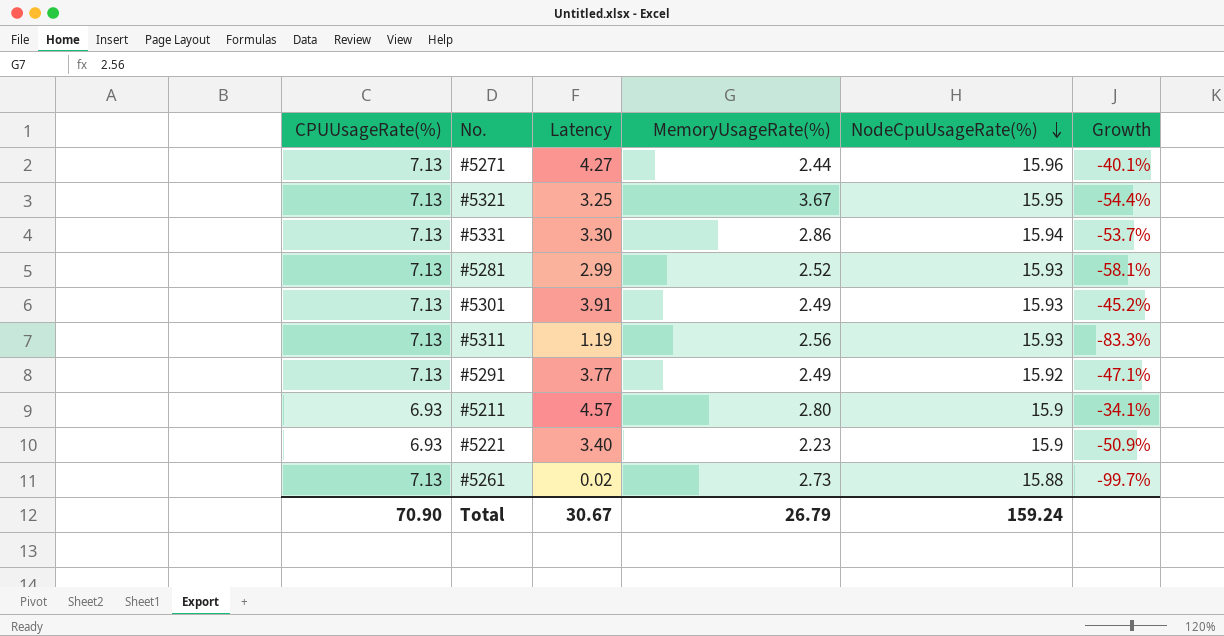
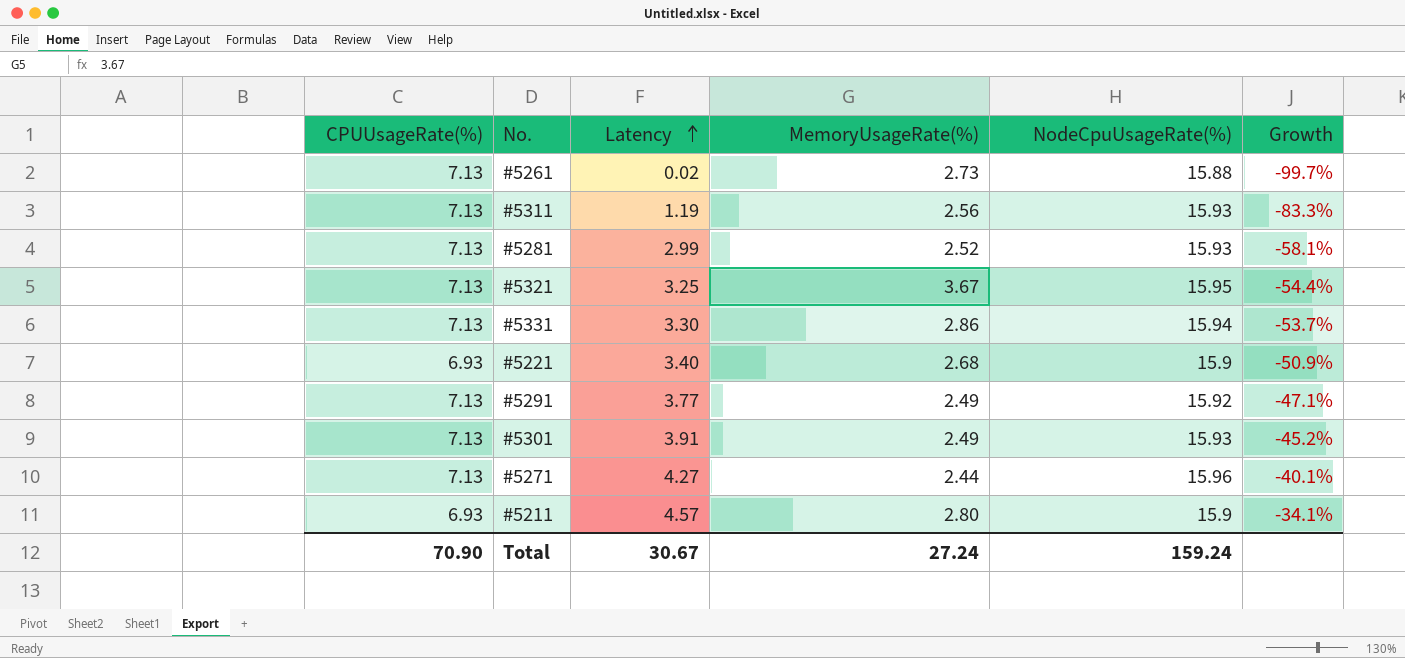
row order: NodeCpuUsageRate(%) descending -> Latency ascending
#5221 | MemoryUsageRate(%): 2.23 -> 2.68
Total | MemoryUsageRate(%): 26.79 -> 27.24

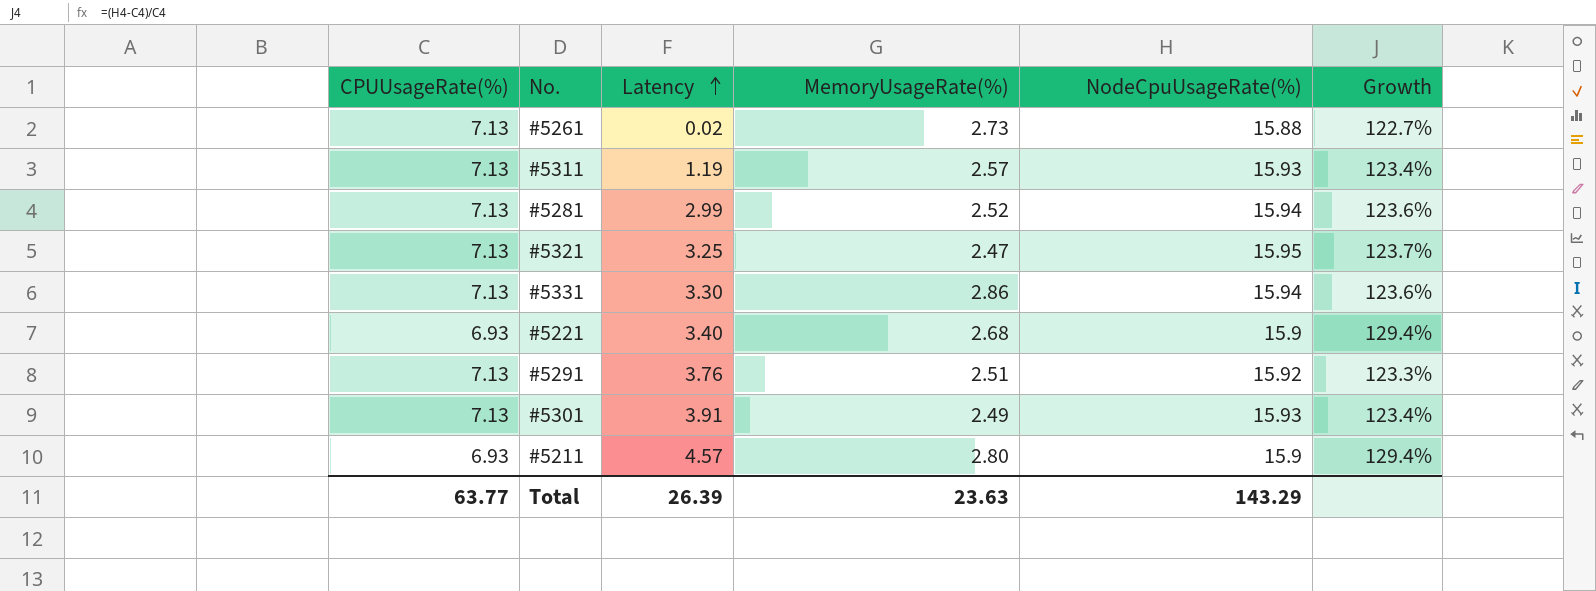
column Growth | formula: ([Latency] - [CPUUsageRate(%)]) / [CPUUsageRate(%)] -> ([NodeCpuUsageRate(%)] - [CPUUsageRate(%)]) / [CPUUsageRate(%)]
row #5271: 7.13 | 4.27 | 2.44 | 15.96 | -40.1% -> none
#5311 | MemoryUsageRate(%): 2.56 -> 2.57
#5281 | NodeCpuUsageRate(%): 15.93 -> 15.94
#5321 | MemoryUsageRate(%): 3.67 -> 2.47
#5291 | Latency: 3.77 -> 3.76
#5291 | MemoryUsageRate(%): 2.49 -> 2.51
Total | CPUUsageRate(%): 70.90 -> 63.77
Total | Latency: 30.67 -> 26.39
Total | MemoryUsageRate(%): 27.24 -> 23.63
Total | NodeCpuUsageRate(%): 159.24 -> 143.29

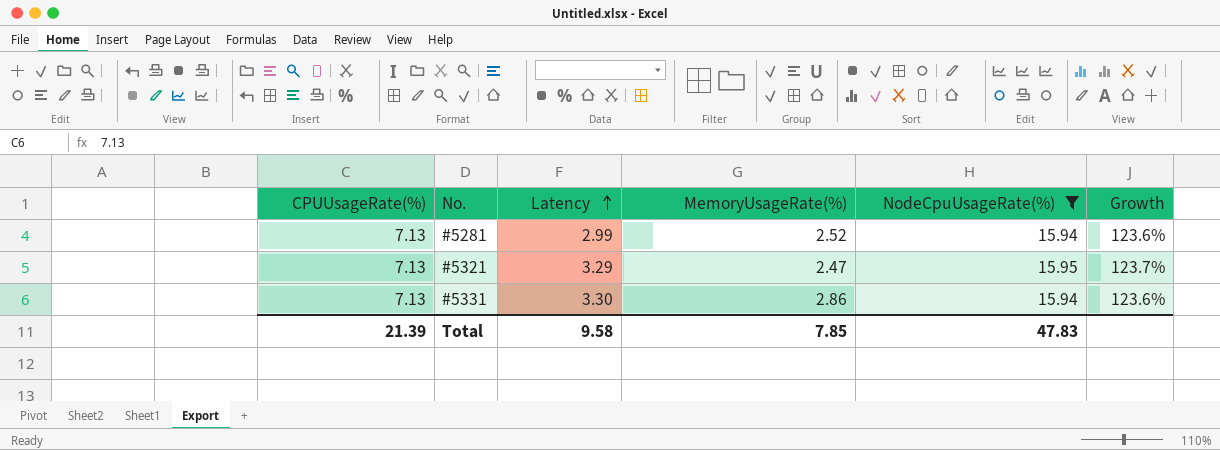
filter: none -> NodeCpuUsageRate(%) >= 15.94
#5321 | Latency: 3.25 -> 3.29
Total | CPUUsageRate(%): 63.77 -> 21.39
Total | Latency: 26.39 -> 9.58
Total | MemoryUsageRate(%): 23.63 -> 7.85
Total | NodeCpuUsageRate(%): 143.29 -> 47.83

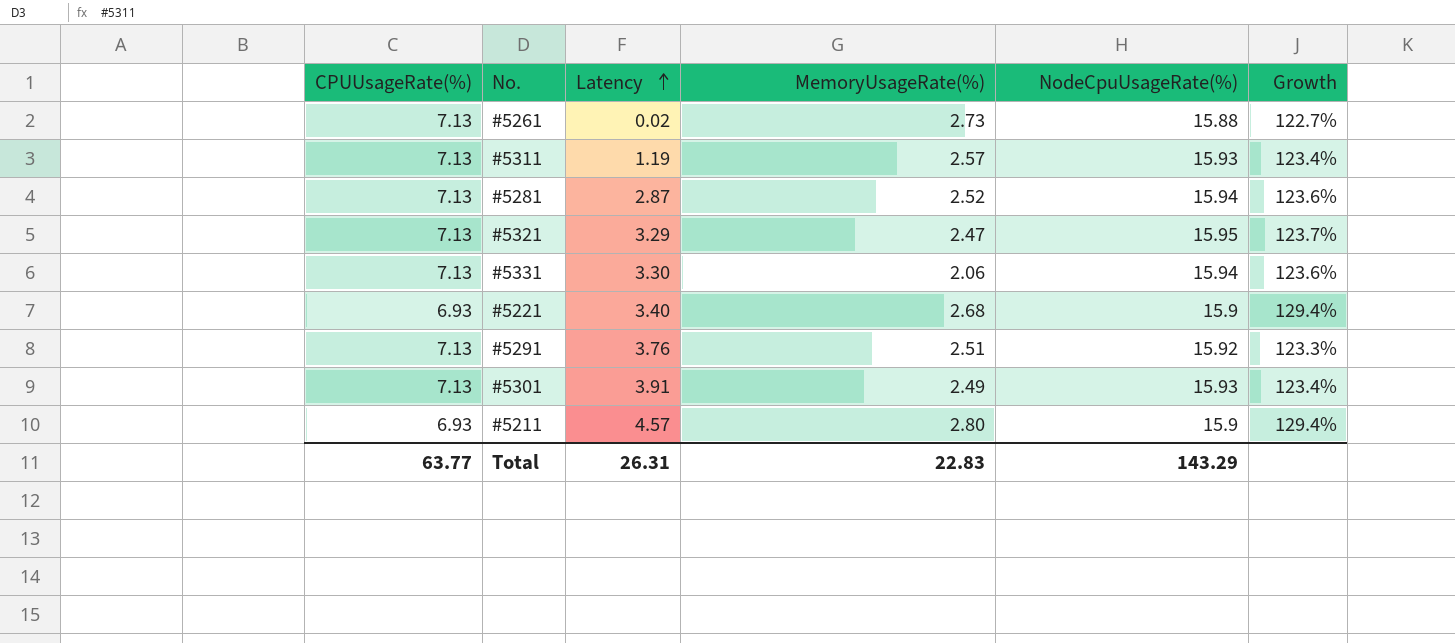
filter: NodeCpuUsageRate(%) >= 15.94 -> none
#5281 | Latency: 2.99 -> 2.87
#5331 | MemoryUsageRate(%): 2.86 -> 2.06
Total | CPUUsageRate(%): 21.39 -> 63.77
Total | Latency: 9.58 -> 26.31
Total | MemoryUsageRate(%): 7.85 -> 22.83
Total | NodeCpuUsageRate(%): 47.83 -> 143.29

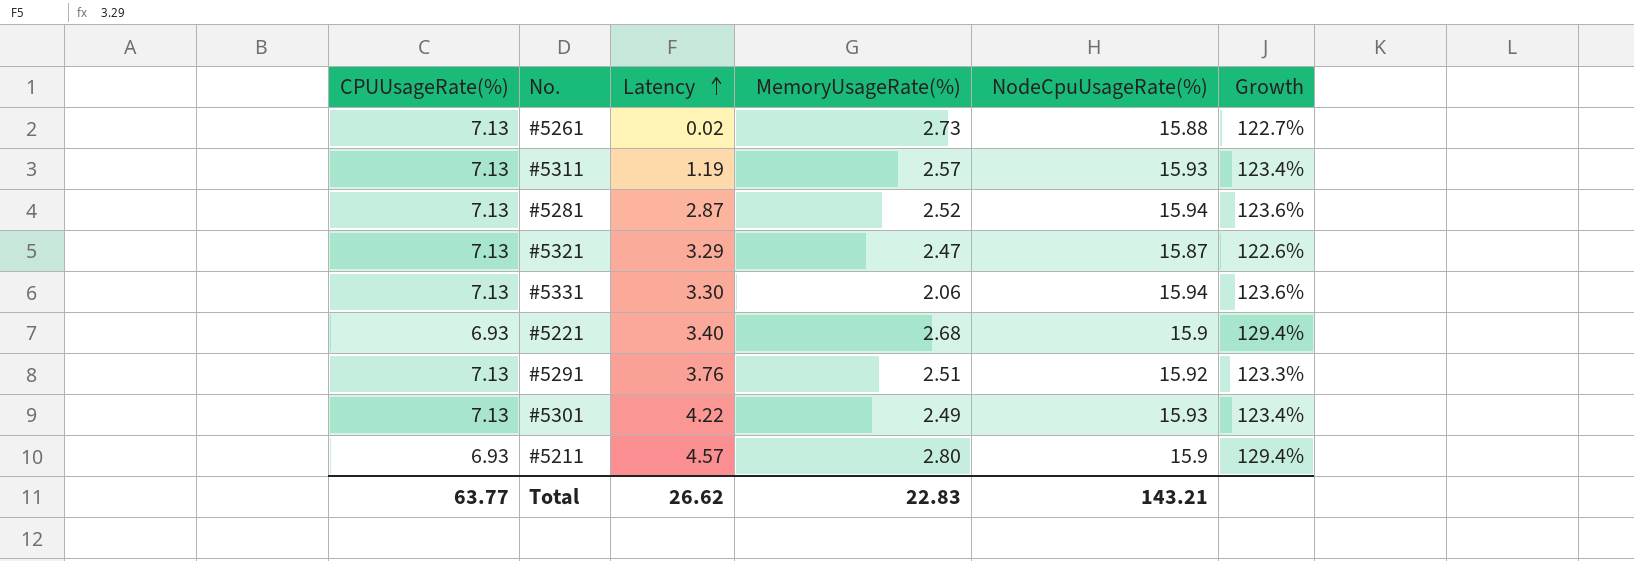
#5321 | NodeCpuUsageRate(%): 15.95 -> 15.87
#5321 | Growth: 123.7% -> 122.6%
#5301 | Latency: 3.91 -> 4.22
Total | Latency: 26.31 -> 26.62
Total | NodeCpuUsageRate(%): 143.29 -> 143.21

